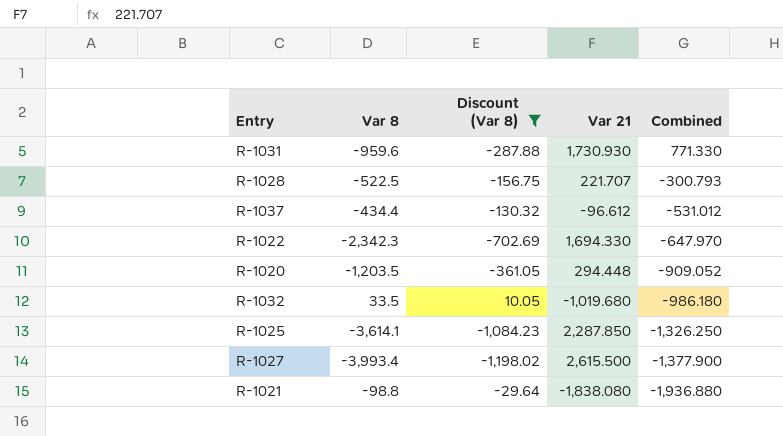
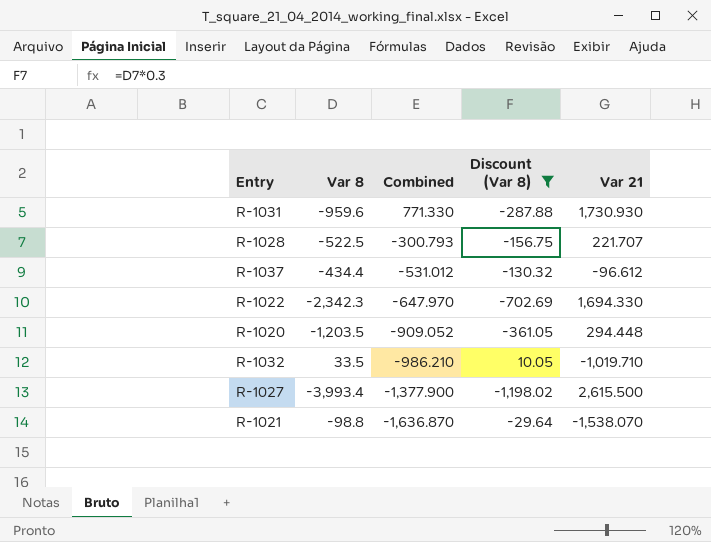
column Combined | position: 5 -> 3
row R-1025: -3,614.1 | -1,084.23 | 2,287.850 | -1,326.250 -> none
R-1032 | Combined: -986.180 -> -986.210
R-1032 | Var 21: -1,019.680 -> -1,019.710
R-1021 | Combined: -1,936.880 -> -1,636.870
R-1021 | Var 21: -1,838.080 -> -1,538.070

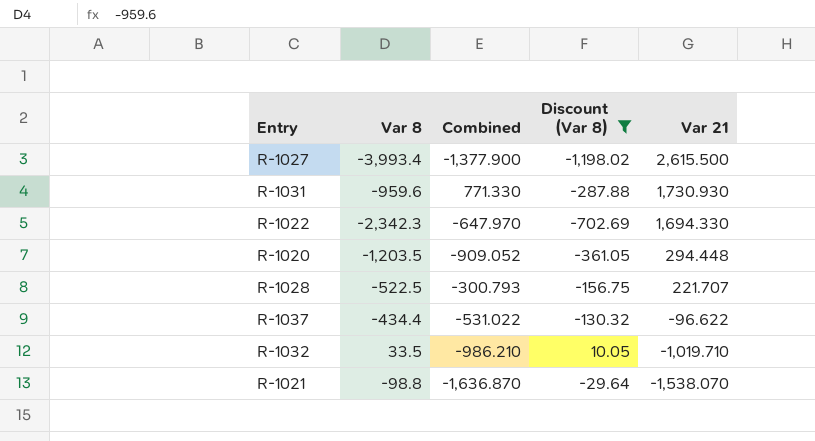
row order: Combined descending -> Var 21 descending
R-1037 | Combined: -531.012 -> -531.022
R-1037 | Var 21: -96.612 -> -96.622

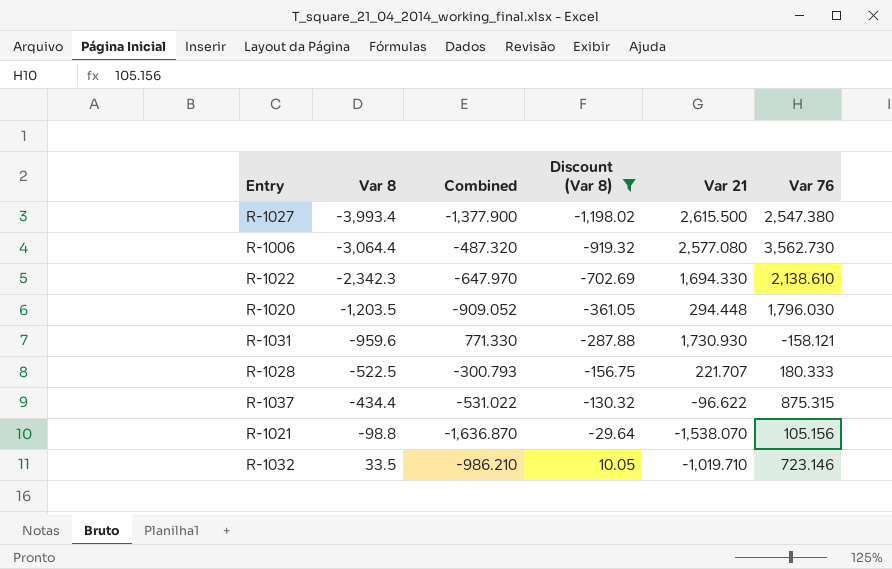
row order: Var 21 descending -> Var 8 ascending
column Var 76 | position: none -> 6
row R-1006: none -> -3,064.4 | -487.320 | -919.32 | 2,577.080 | 3,562.730

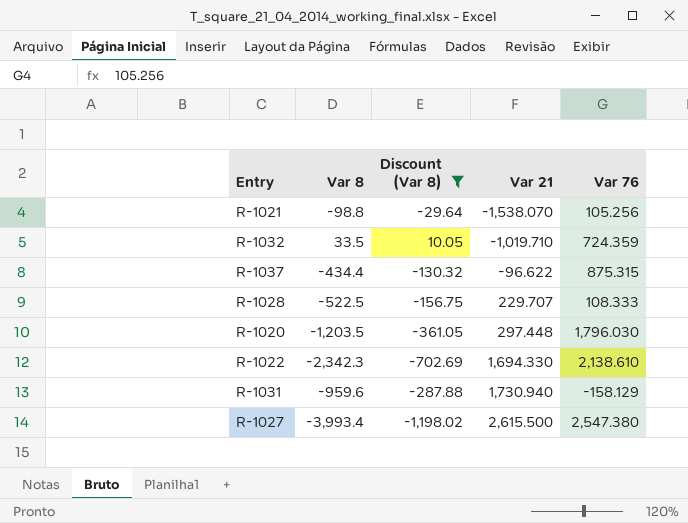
row order: Var 8 ascending -> Var 21 ascending
column Combined | formula: [Var 8] + [Var 21] -> none
row R-1006: -3,064.4 | -487.320 | -919.32 | 2,577.080 | 3,562.730 -> none
R-1021 | Var 76: 105.156 -> 105.256
R-1032 | Var 76: 723.146 -> 724.359
R-1028 | Var 21: 221.707 -> 229.707
R-1028 | Var 76: 180.333 -> 108.333
R-1020 | Var 21: 294.448 -> 297.448
R-1031 | Var 21: 1,730.930 -> 1,730.940
R-1031 | Var 76: -158.121 -> -158.129

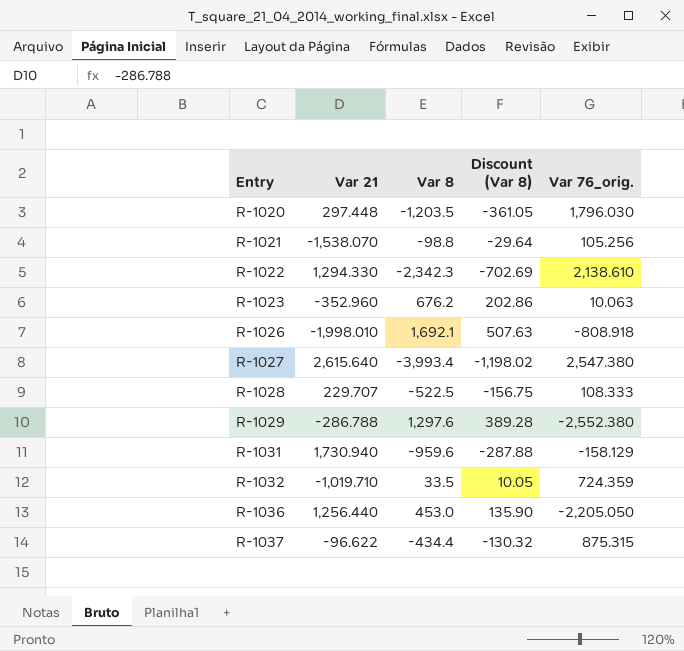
filter: Discount (Var 8) <= 10.05 -> none
row order: Var 21 ascending -> Entry ascending
column Var 21 | position: 4 -> 2
column name: Var 76 -> Var 76_orig.
R-1022 | Var 21: 1,694.330 -> 1,294.330
R-1027 | Var 21: 2,615.500 -> 2,615.640

